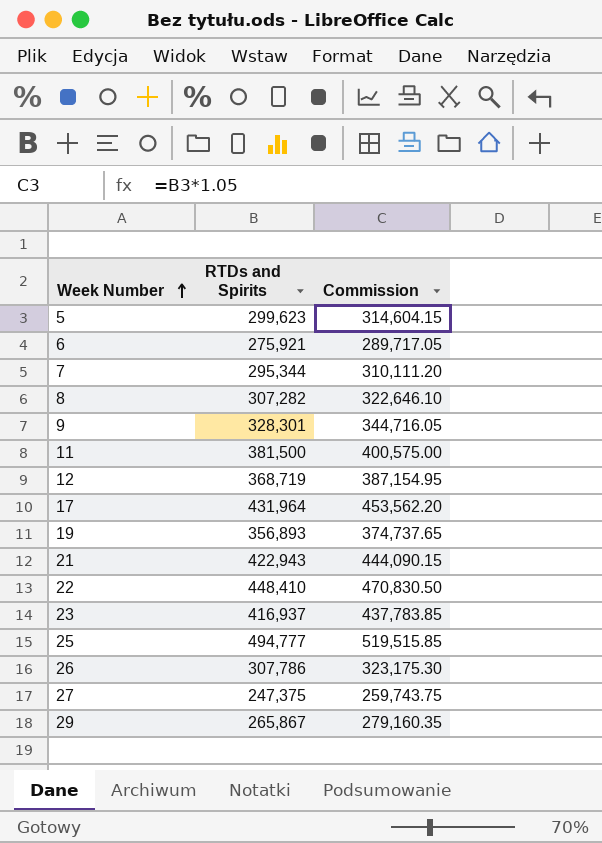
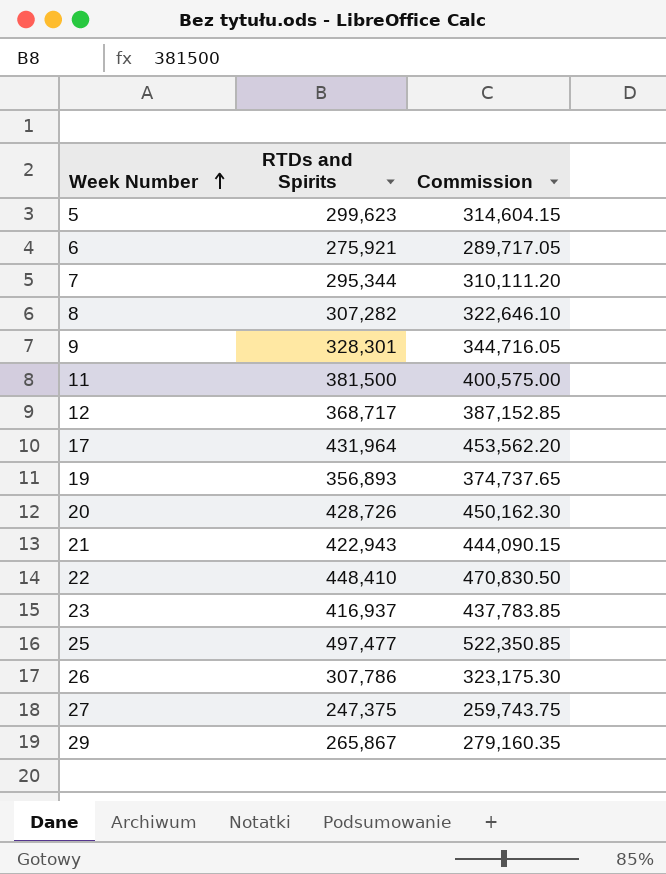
12 | RTDs and Spirits: 368,719 -> 368,717
12 | Commission: 387,154.95 -> 387,152.85
row 20: none -> 428,726 | 450,162.30
25 | RTDs and Spirits: 494,777 -> 497,477
25 | Commission: 519,515.85 -> 522,350.85

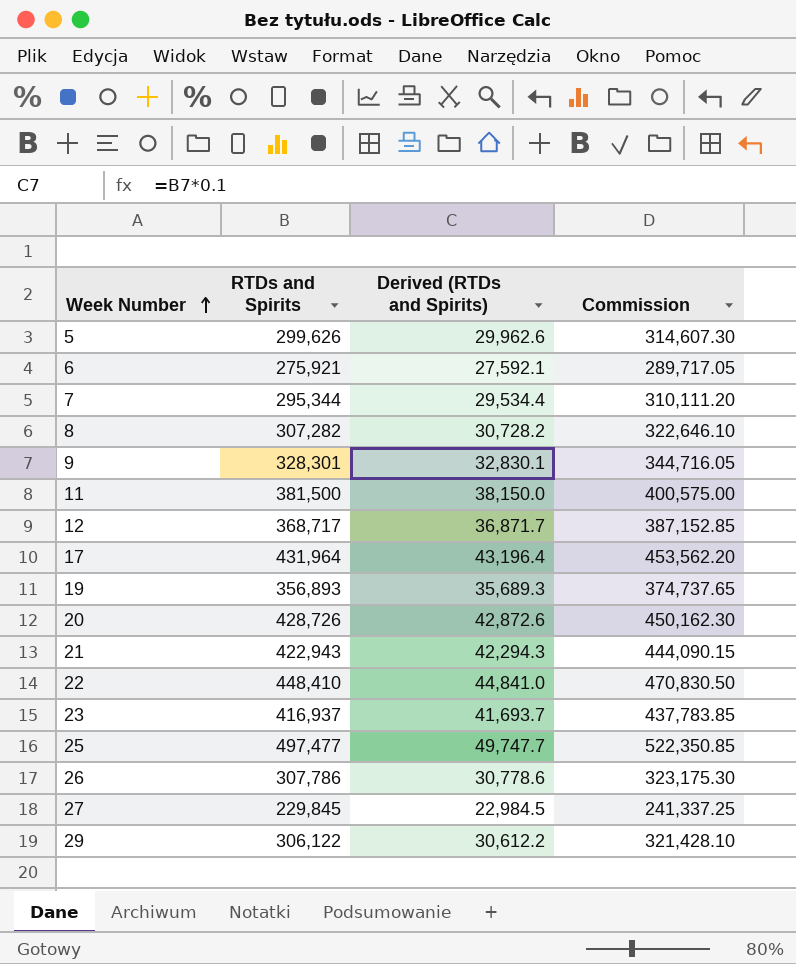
column Derived (RTDs and Spirits) | formula: none -> [RTDs and Spirits] * 0.1
5 | RTDs and Spirits: 299,623 -> 299,626
5 | Commission: 314,604.15 -> 314,607.30
27 | RTDs and Spirits: 247,375 -> 229,845
27 | Commission: 259,743.75 -> 241,337.25
29 | RTDs and Spirits: 265,867 -> 306,122
29 | Commission: 279,160.35 -> 321,428.10

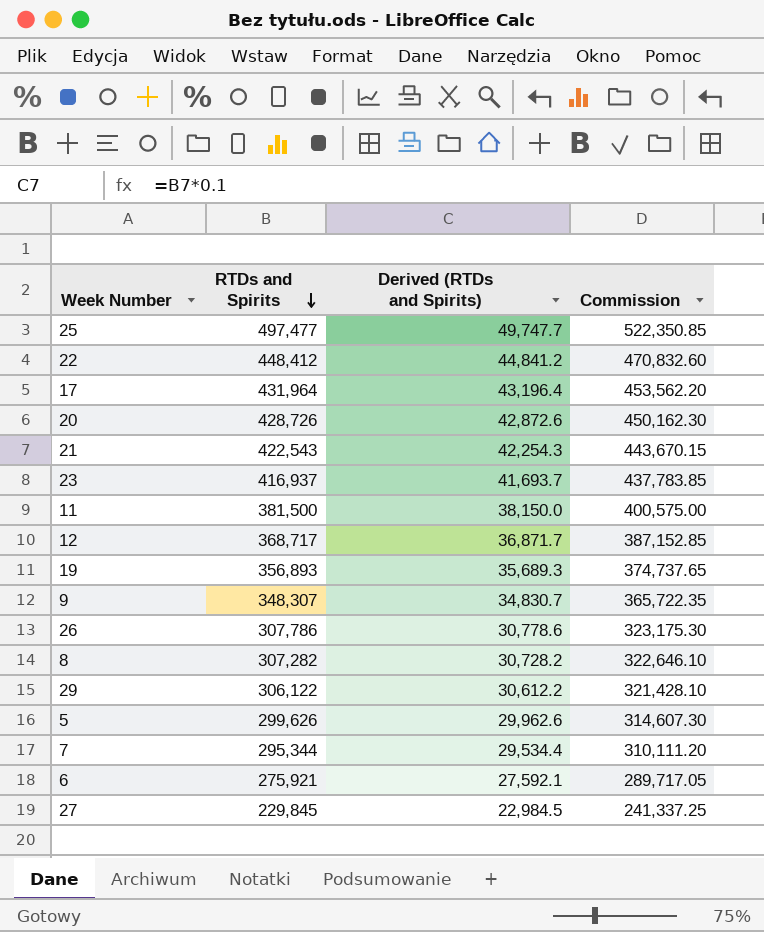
row order: Week Number ascending -> RTDs and Spirits descending
22 | RTDs and Spirits: 448,410 -> 448,412
22 | Derived (RTDs and Spirits): 44,841.0 -> 44,841.2
22 | Commission: 470,830.50 -> 470,832.60
21 | RTDs and Spirits: 422,943 -> 422,543
21 | Derived (RTDs and Spirits): 42,294.3 -> 42,254.3
21 | Commission: 444,090.15 -> 443,670.15
9 | RTDs and Spirits: 328,301 -> 348,307
9 | Derived (RTDs and Spirits): 32,830.1 -> 34,830.7
9 | Commission: 344,716.05 -> 365,722.35

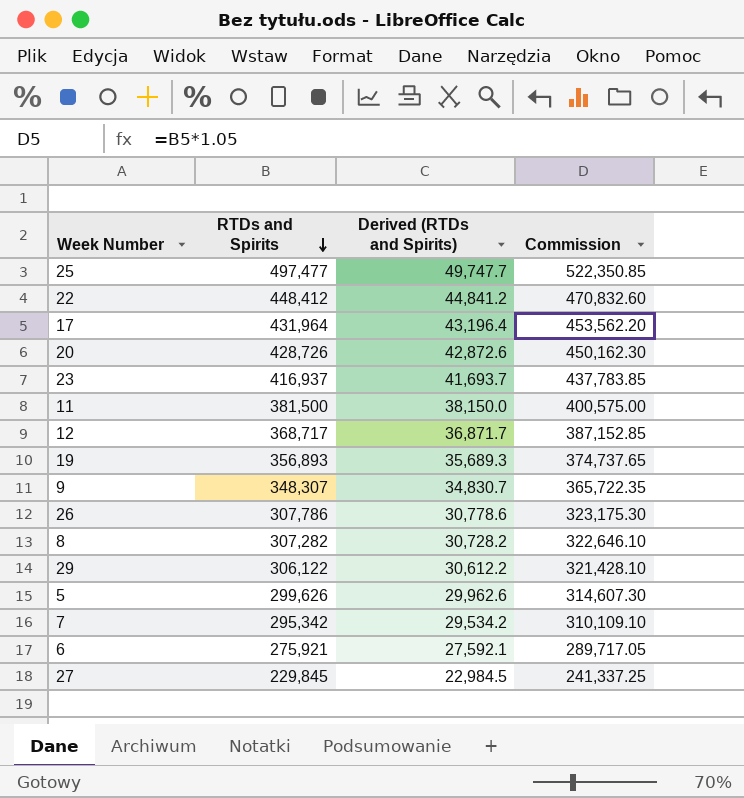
row 21: 422,543 | 42,254.3 | 443,670.15 -> none
7 | RTDs and Spirits: 295,344 -> 295,342
7 | Derived (RTDs and Spirits): 29,534.4 -> 29,534.2
7 | Commission: 310,111.20 -> 310,109.10

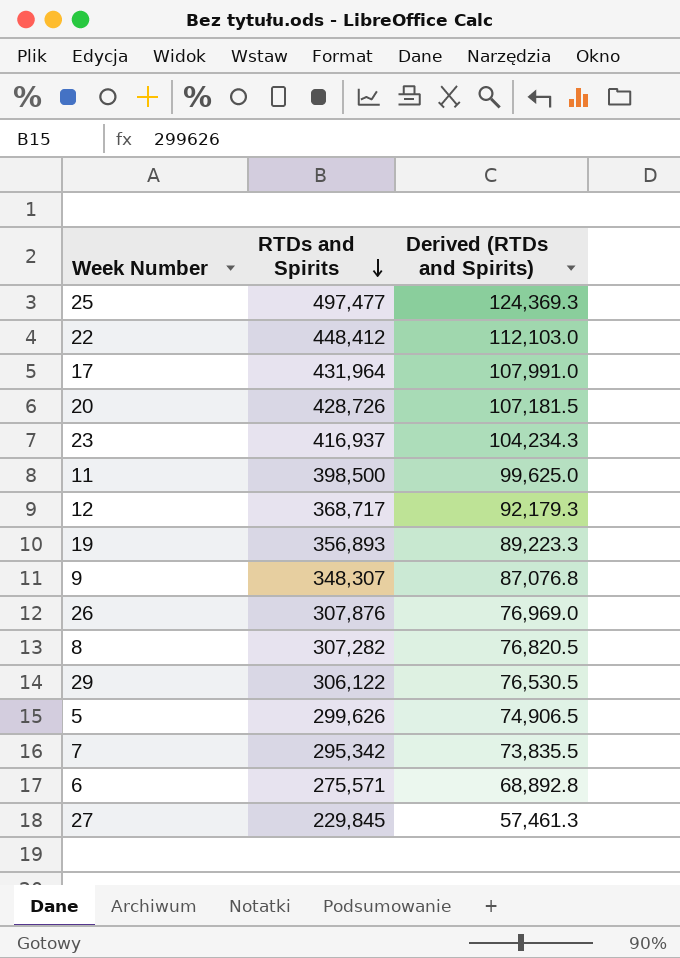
column Commission | formula: [RTDs and Spirits] * 1.05 -> none
column Derived (RTDs and Spirits) | formula: [RTDs and Spirits] * 0.1 -> [RTDs and Spirits] * 0.25
11 | RTDs and Spirits: 381,500 -> 398,500
26 | RTDs and Spirits: 307,786 -> 307,876
6 | RTDs and Spirits: 275,921 -> 275,571

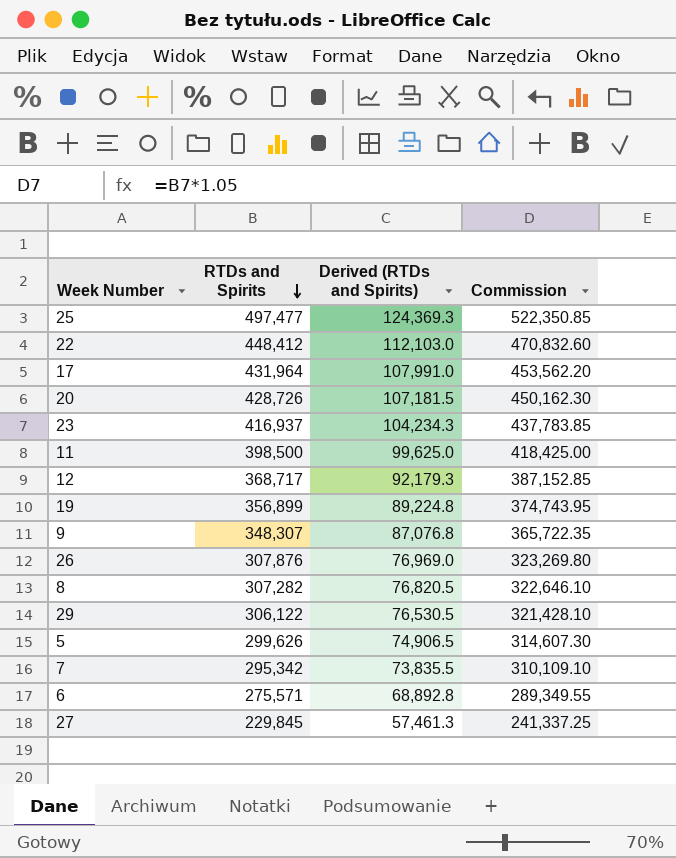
column Commission | formula: none -> [RTDs and Spirits] * 1.05
19 | RTDs and Spirits: 356,893 -> 356,899
19 | Derived (RTDs and Spirits): 89,223.3 -> 89,224.8

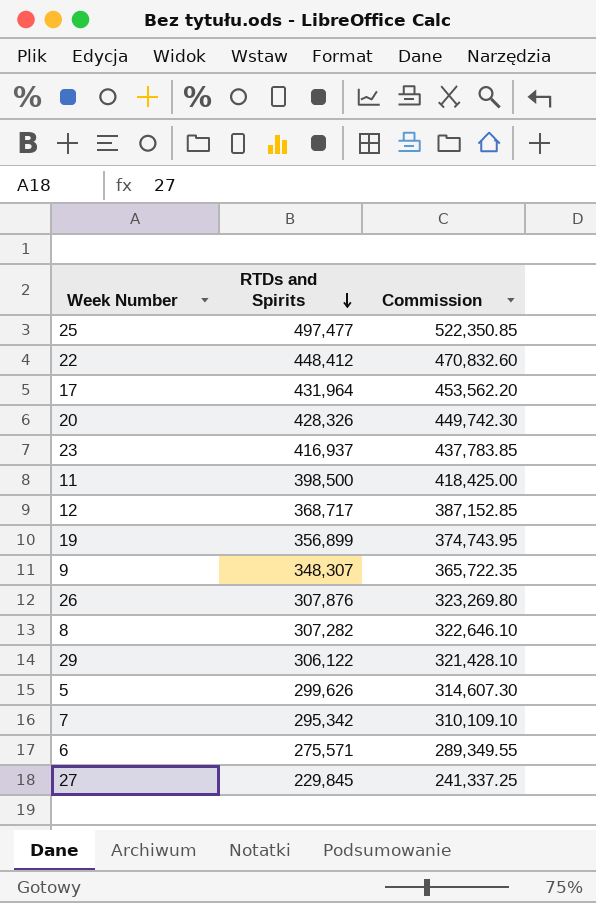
column Derived (RTDs and Spirits) | formula: [RTDs and Spirits] * 0.25 -> none
20 | RTDs and Spirits: 428,726 -> 428,326
20 | Commission: 450,162.30 -> 449,742.30

